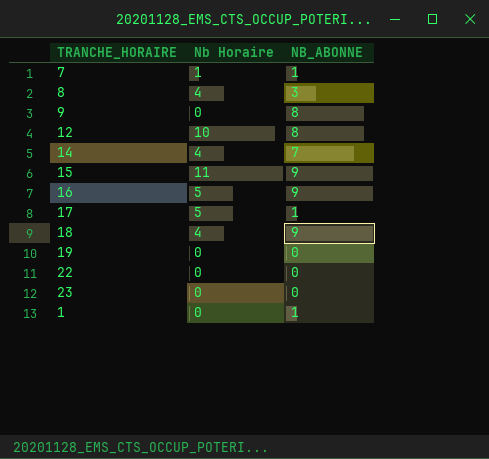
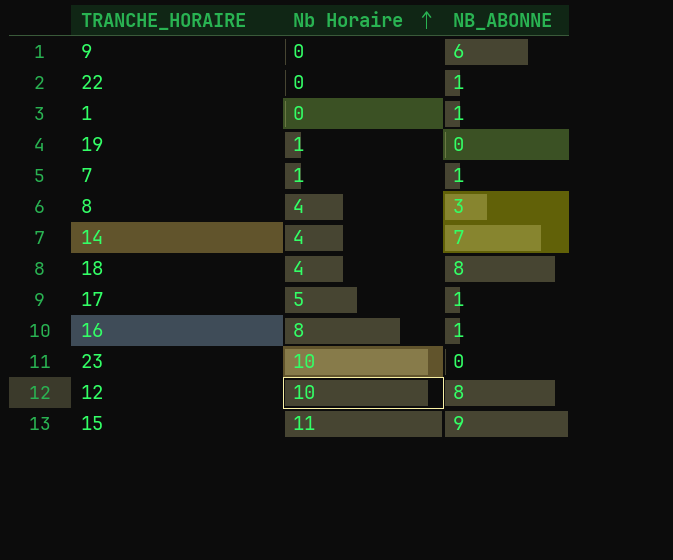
row order: none -> Nb Horaire ascending
9 | NB_ABONNE: 8 -> 6
22 | NB_ABONNE: 0 -> 1
19 | Nb Horaire: 0 -> 1
18 | NB_ABONNE: 9 -> 8
16 | Nb Horaire: 5 -> 8
16 | NB_ABONNE: 9 -> 1
23 | Nb Horaire: 0 -> 10

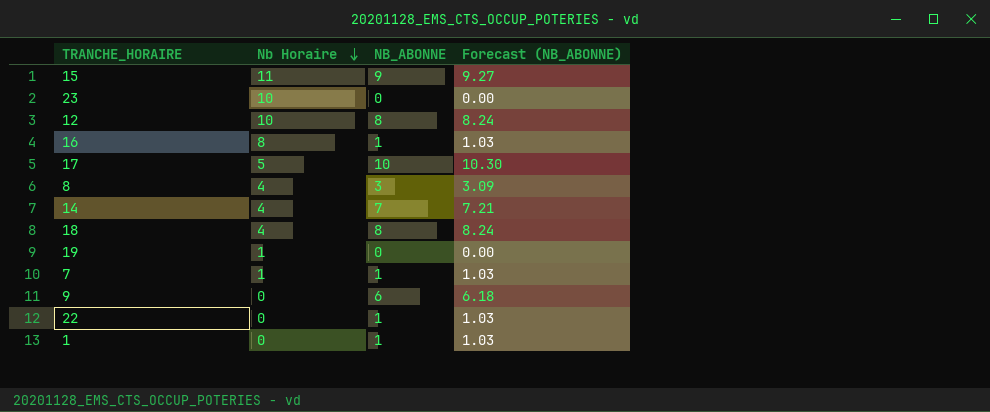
row order: Nb Horaire ascending -> Nb Horaire descending
column Forecast (NB_ABONNE) | formula: none -> [NB_ABONNE] * 1.03
17 | NB_ABONNE: 1 -> 10

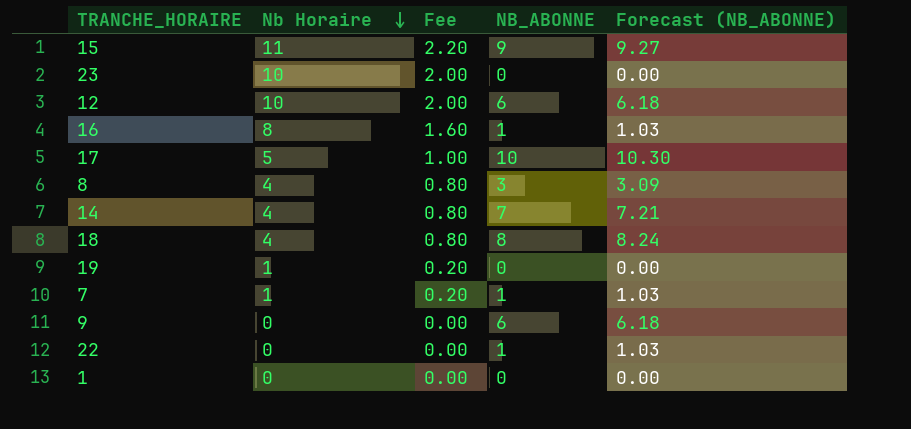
column Fee | formula: none -> [Nb Horaire] * 0.2
12 | NB_ABONNE: 8 -> 6
12 | Forecast (NB_ABONNE): 8.24 -> 6.18
1 | NB_ABONNE: 1 -> 0
1 | Forecast (NB_ABONNE): 1.03 -> 0.00

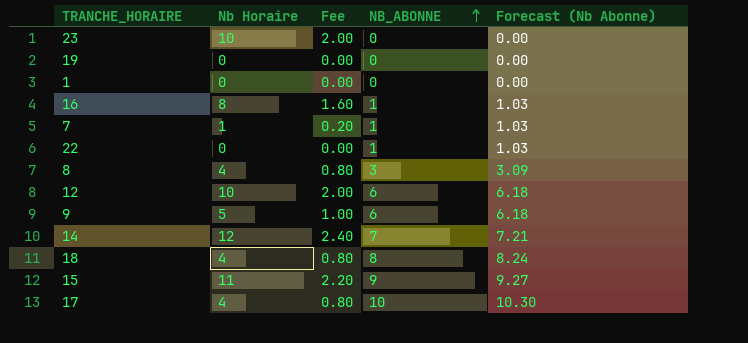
row order: Nb Horaire descending -> NB_ABONNE ascending
column name: Forecast (NB_ABONNE) -> Forecast (Nb Abonne)
19 | Nb Horaire: 1 -> 0
19 | Fee: 0.20 -> 0.00
9 | Nb Horaire: 0 -> 5
9 | Fee: 0.00 -> 1.00
14 | Nb Horaire: 4 -> 12
14 | Fee: 0.80 -> 2.40
17 | Nb Horaire: 5 -> 4
17 | Fee: 1.00 -> 0.80

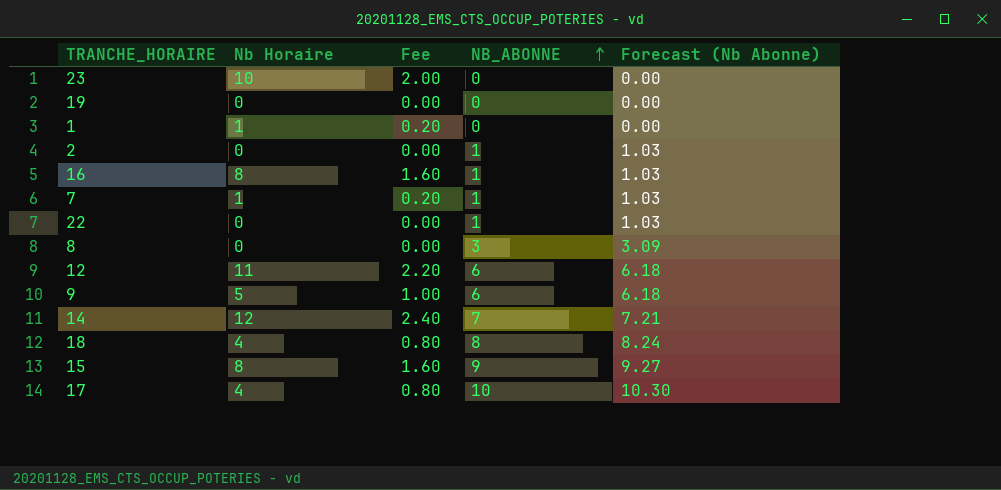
1 | Nb Horaire: 0 -> 1
1 | Fee: 0.00 -> 0.20
row 2: none -> 0 | 0.00 | 1 | 1.03
8 | Nb Horaire: 4 -> 0
8 | Fee: 0.80 -> 0.00
12 | Nb Horaire: 10 -> 11
12 | Fee: 2.00 -> 2.20
15 | Nb Horaire: 11 -> 8
15 | Fee: 2.20 -> 1.60

